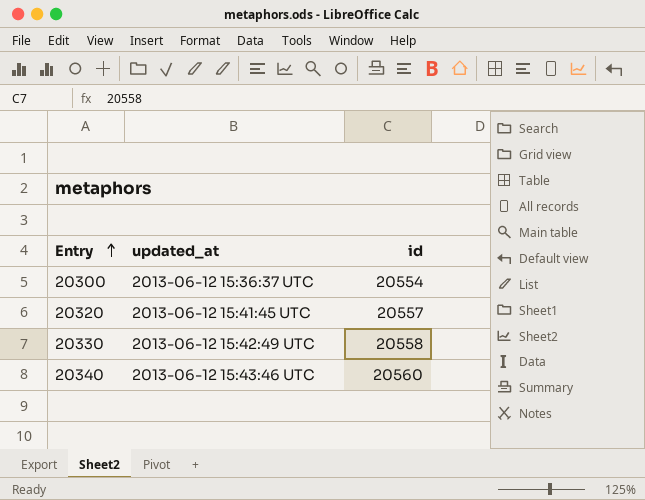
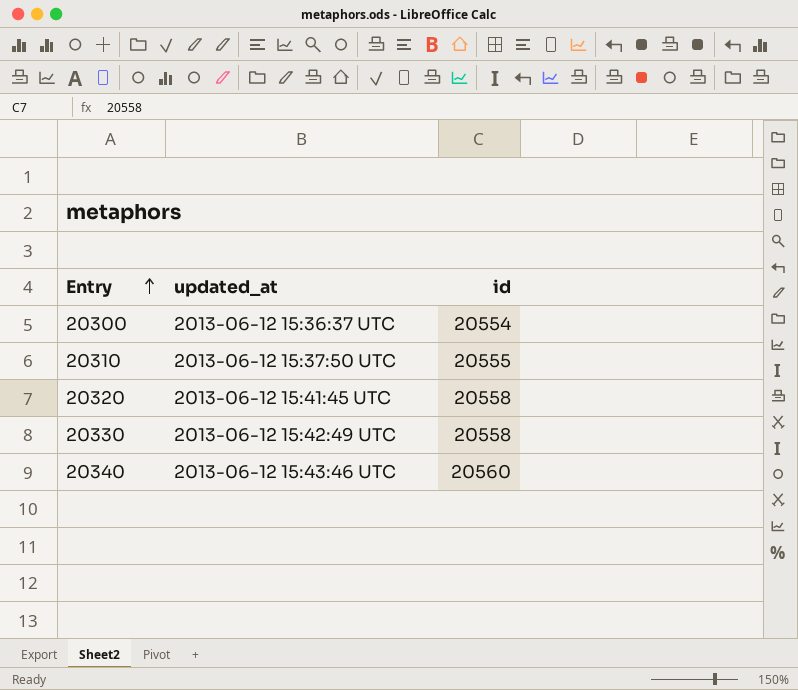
row 20310: none -> 2013-06-12 15:37:50 UTC | 20555
20320 | id: 20557 -> 20558

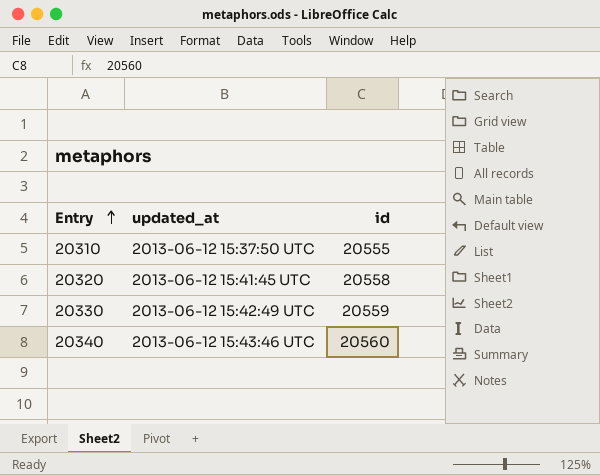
row 20300: 2013-06-12 15:36:37 UTC | 20554 -> none
20330 | id: 20558 -> 20559

